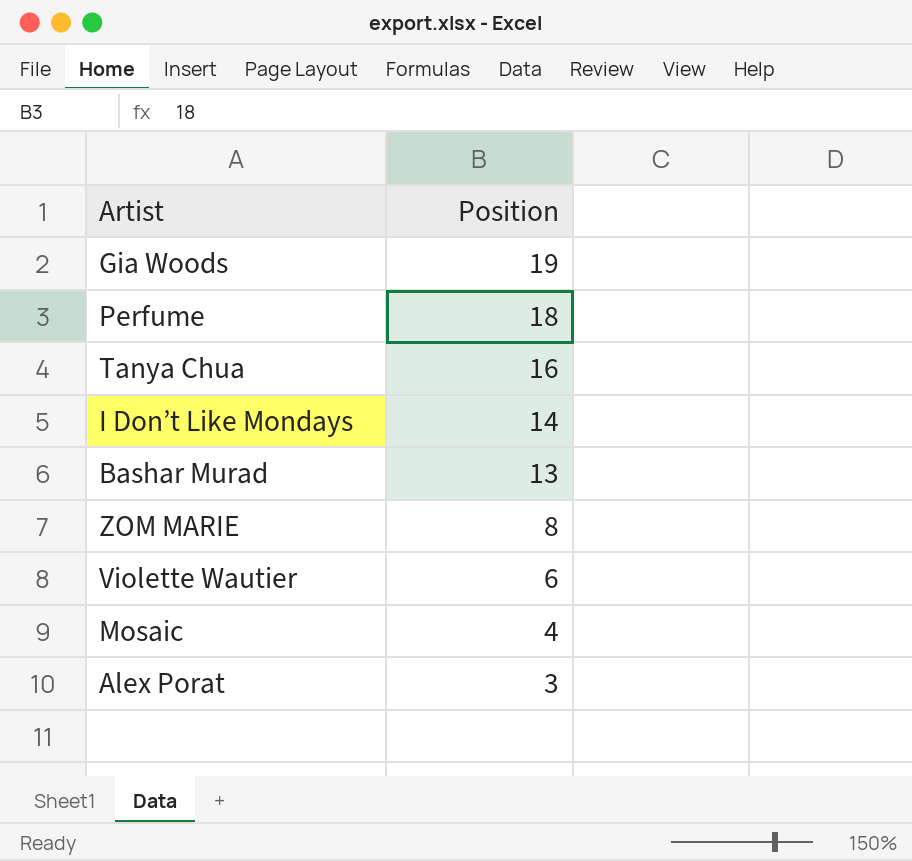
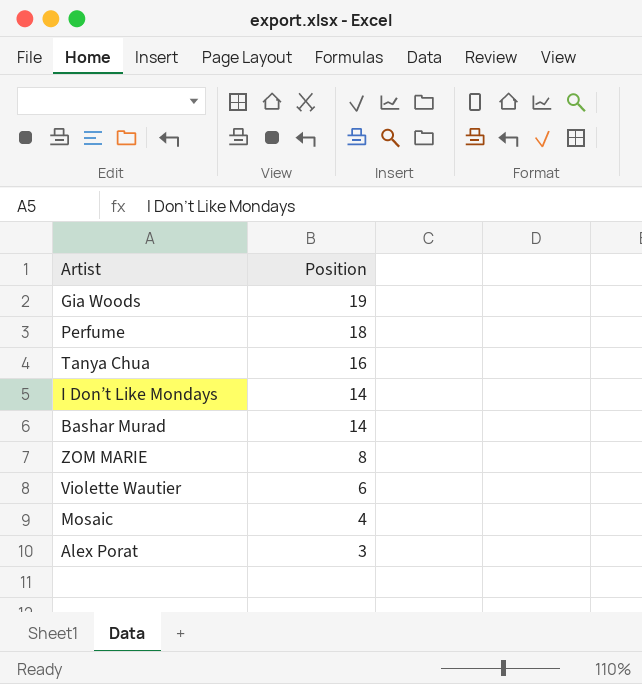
Bashar Murad | Position: 13 -> 14

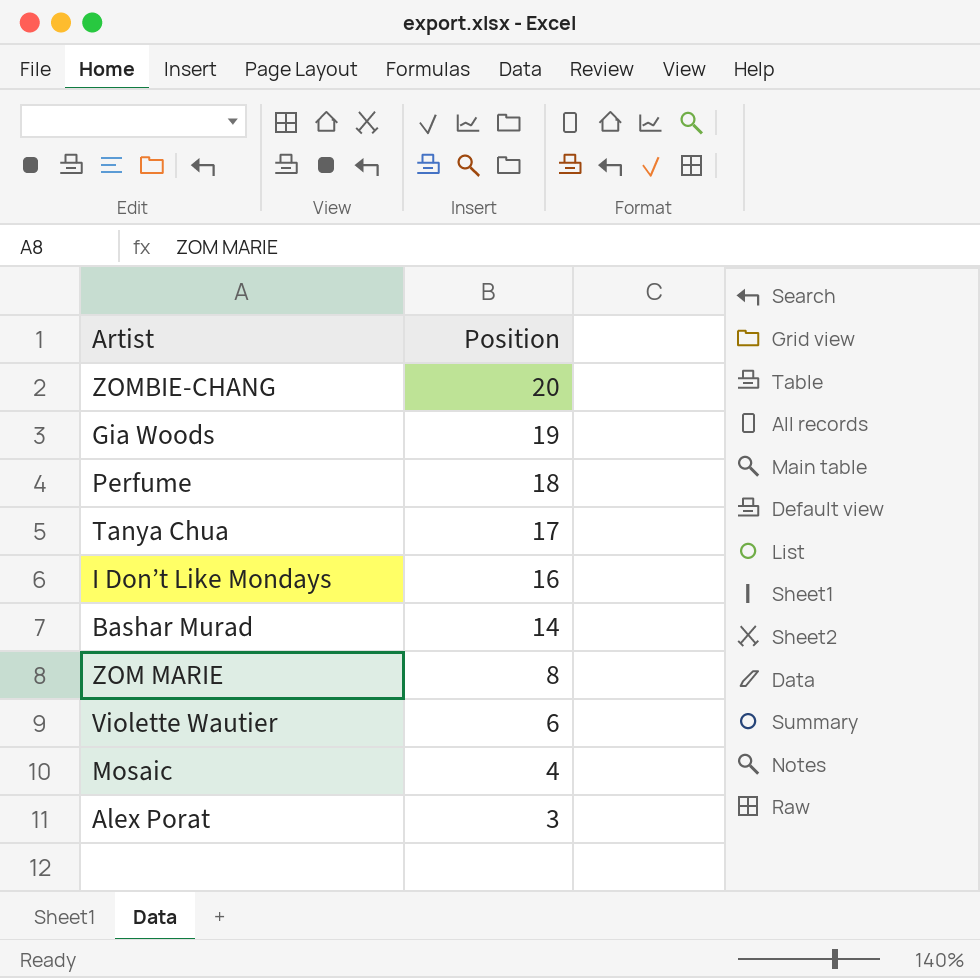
row ZOMBIE-CHANG: none -> 20
Tanya Chua | Position: 16 -> 17
I Don’t Like Mondays | Position: 14 -> 16

